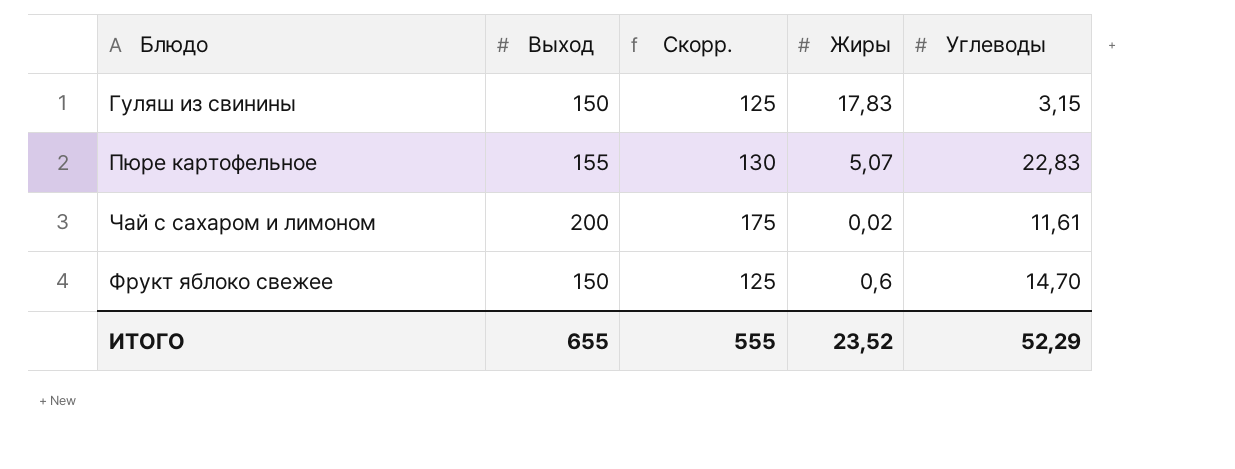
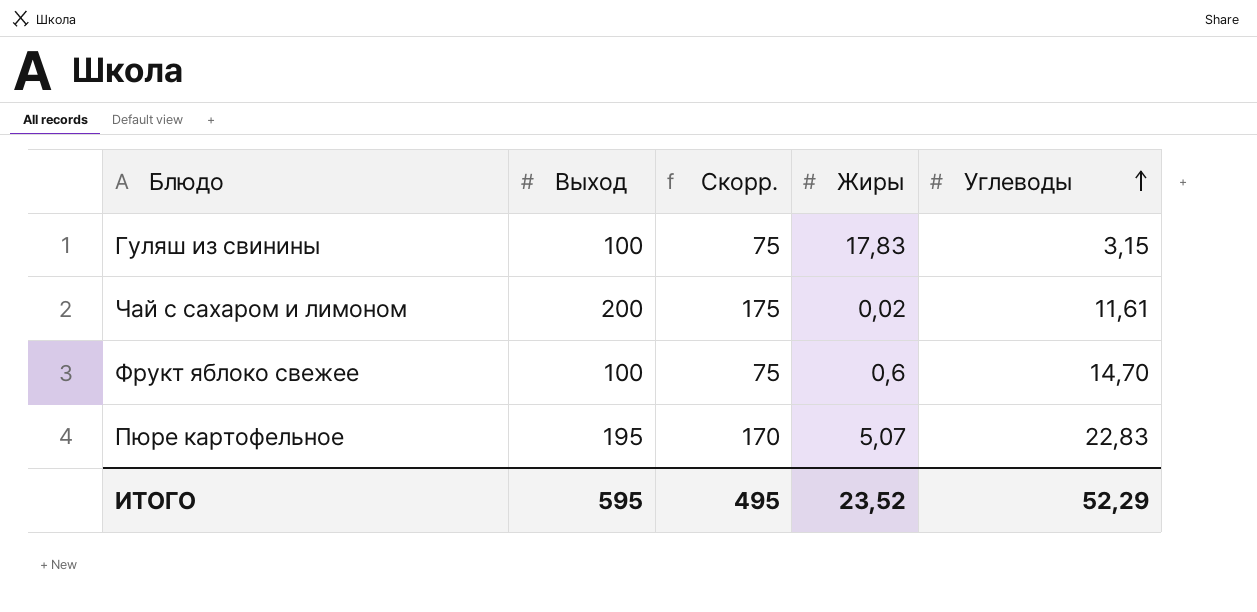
row order: none -> Углеводы ascending
Гуляш из свинины | Выход: 150 -> 100
Гуляш из свинины | Скорр.: 125 -> 75
Фрукт яблоко свежее | Выход: 150 -> 100
Фрукт яблоко свежее | Скорр.: 125 -> 75
Пюре картофельное | Выход: 155 -> 195
Пюре картофельное | Скорр.: 130 -> 170
ИТОГО | Выход: 655 -> 595
ИТОГО | Скорр.: 555 -> 495

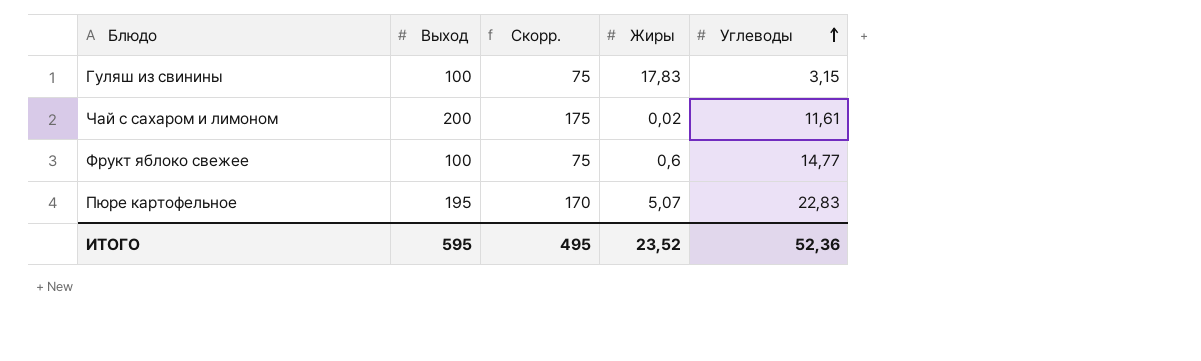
Фрукт яблоко свежее | Углеводы: 14,70 -> 14,77
ИТОГО | Углеводы: 52,29 -> 52,36

